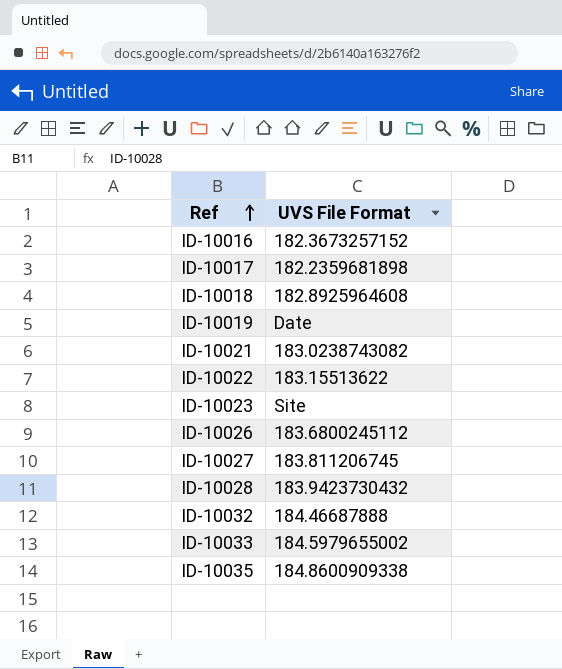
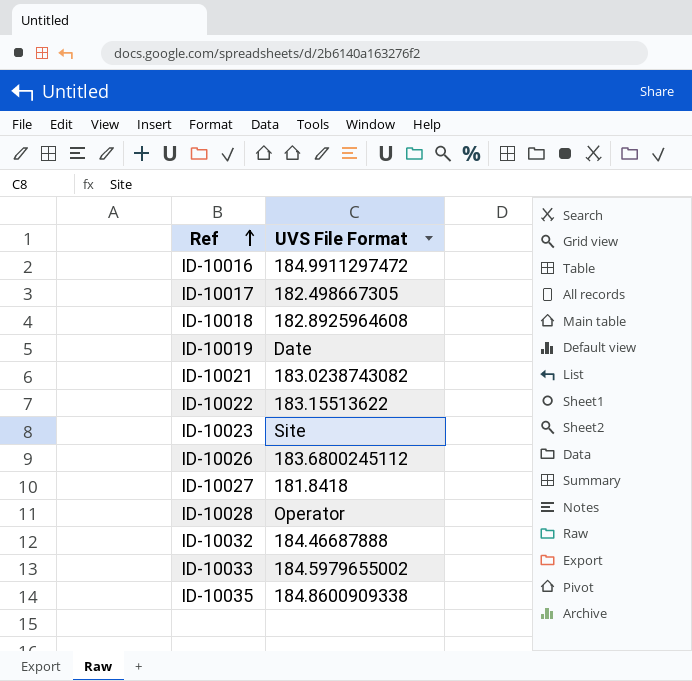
ID-10016 | UVS File Format: 182.3673257152 -> 184.9911297472
ID-10017 | UVS File Format: 182.2359681898 -> 182.498667305
ID-10027 | UVS File Format: 183.811206745 -> 181.8418
ID-10028 | UVS File Format: 183.9423730432 -> Operator

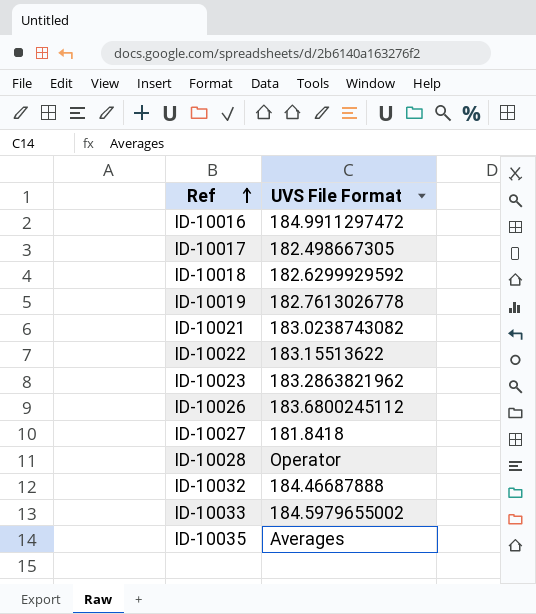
ID-10018 | UVS File Format: 182.8925964608 -> 182.6299929592
ID-10019 | UVS File Format: Date -> 182.7613026778
ID-10023 | UVS File Format: Site -> 183.2863821962
ID-10035 | UVS File Format: 184.8600909338 -> Averages

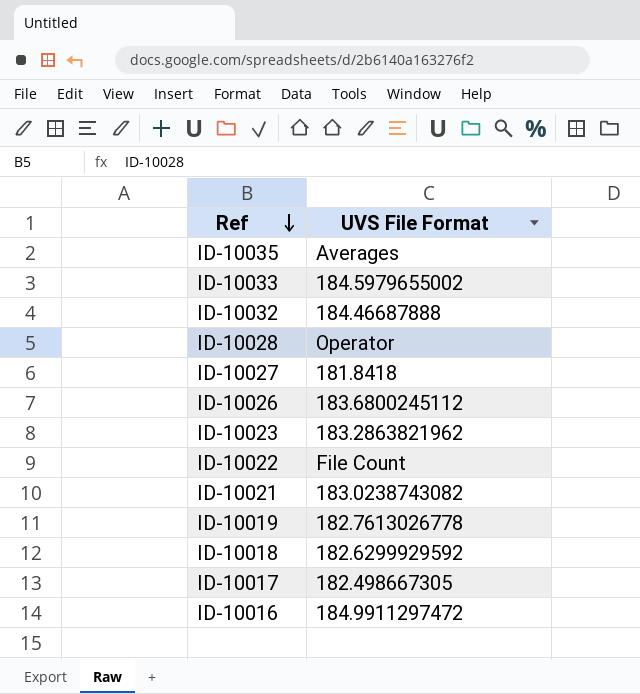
row order: Ref ascending -> Ref descending
ID-10022 | UVS File Format: 183.15513622 -> File Count

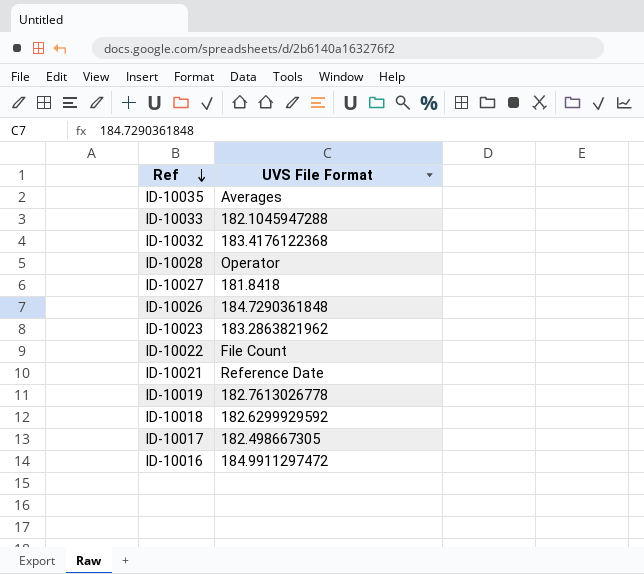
ID-10033 | UVS File Format: 184.5979655002 -> 182.1045947288
ID-10032 | UVS File Format: 184.46687888 -> 183.4176122368
ID-10026 | UVS File Format: 183.6800245112 -> 184.7290361848
ID-10021 | UVS File Format: 183.0238743082 -> Reference Date

